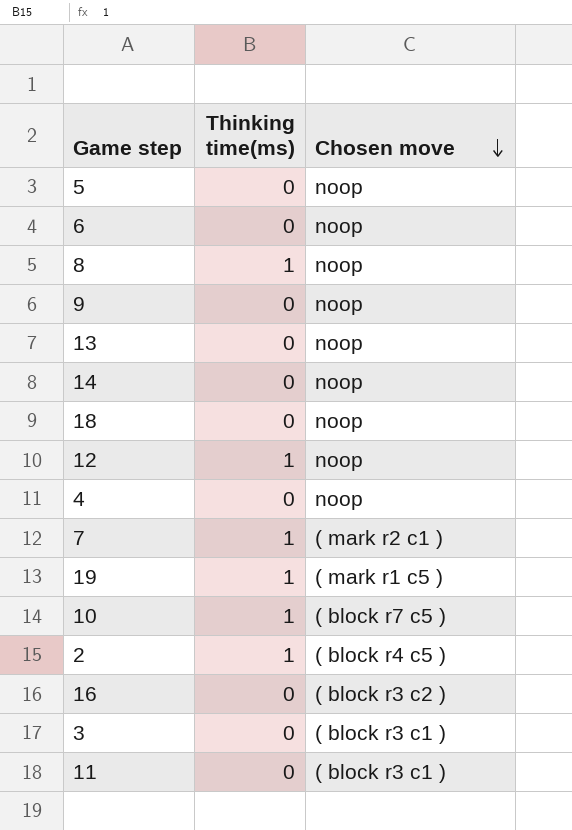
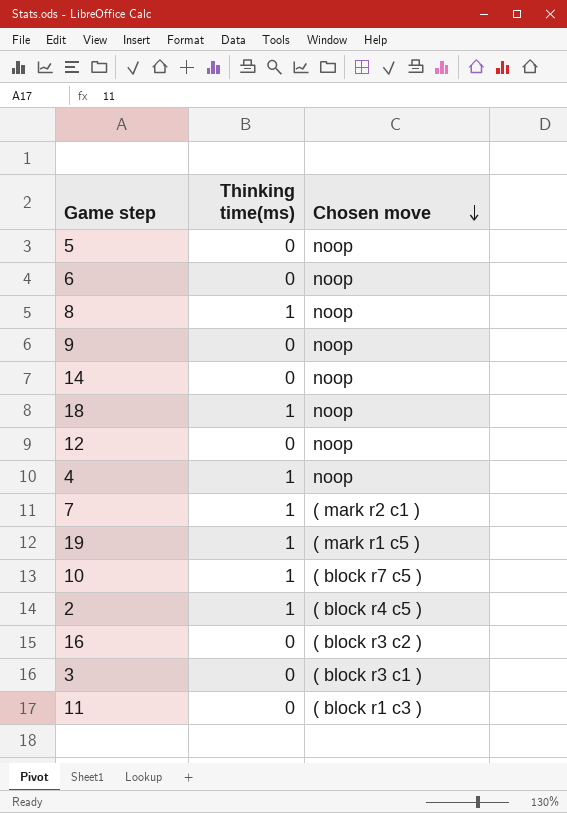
row 13: 0 | noop -> none
18 | Thinking time(ms): 0 -> 1
12 | Thinking time(ms): 1 -> 0
4 | Thinking time(ms): 0 -> 1
11 | Chosen move: ( block r3 c1 ) -> ( block r1 c3 )

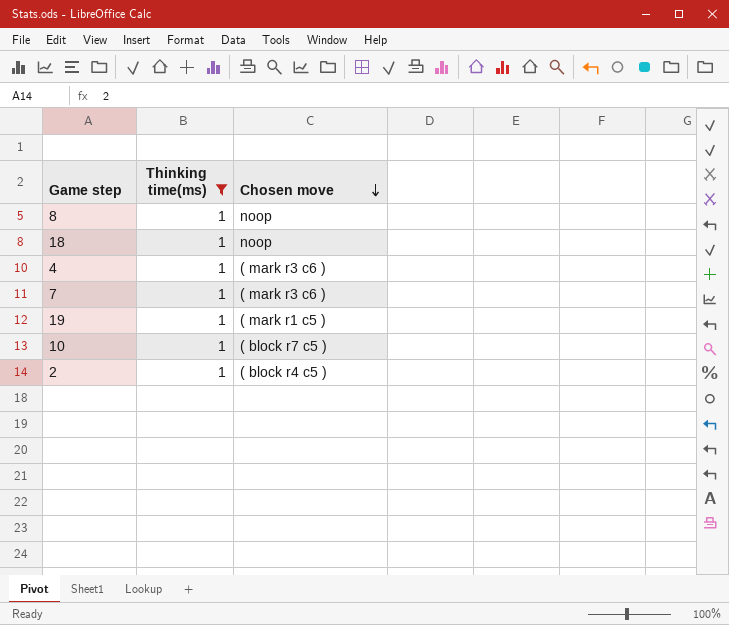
filter: none -> Thinking time(ms) = 1
4 | Chosen move: noop -> ( mark r3 c6 )
7 | Chosen move: ( mark r2 c1 ) -> ( mark r3 c6 )

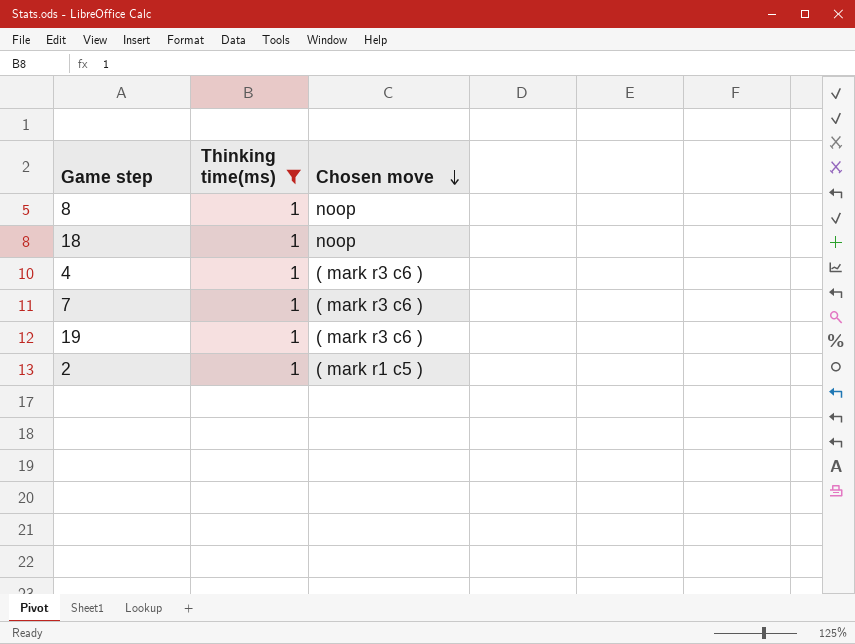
row 10: 1 | ( block r7 c5 ) -> none
19 | Chosen move: ( mark r1 c5 ) -> ( mark r3 c6 )
2 | Chosen move: ( block r4 c5 ) -> ( mark r1 c5 )

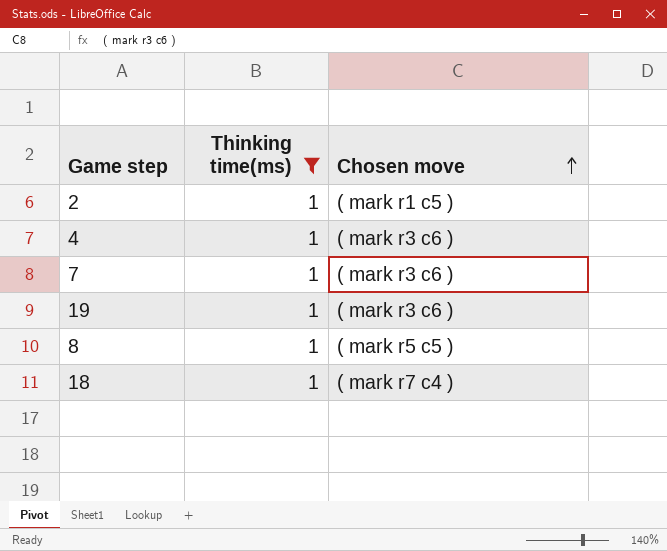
row order: Chosen move descending -> Chosen move ascending
8 | Chosen move: noop -> ( mark r5 c5 )
18 | Chosen move: noop -> ( mark r7 c4 )

